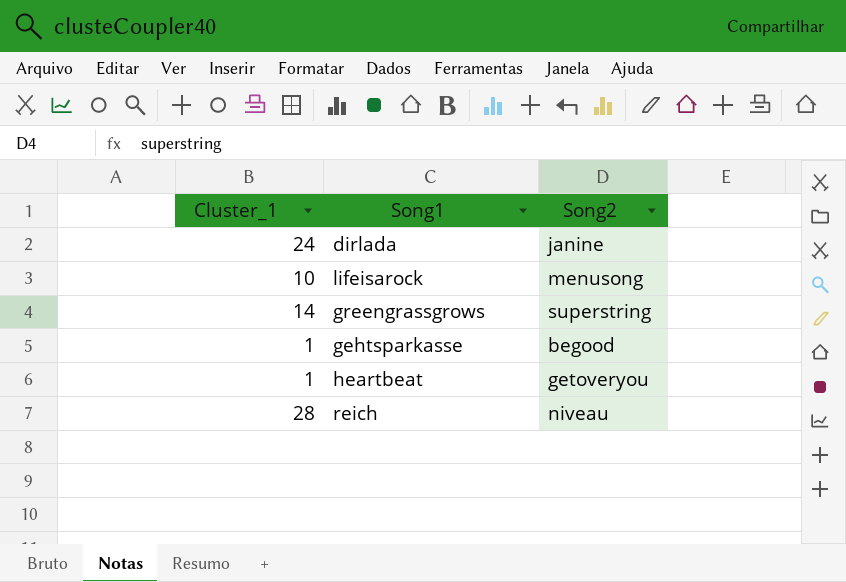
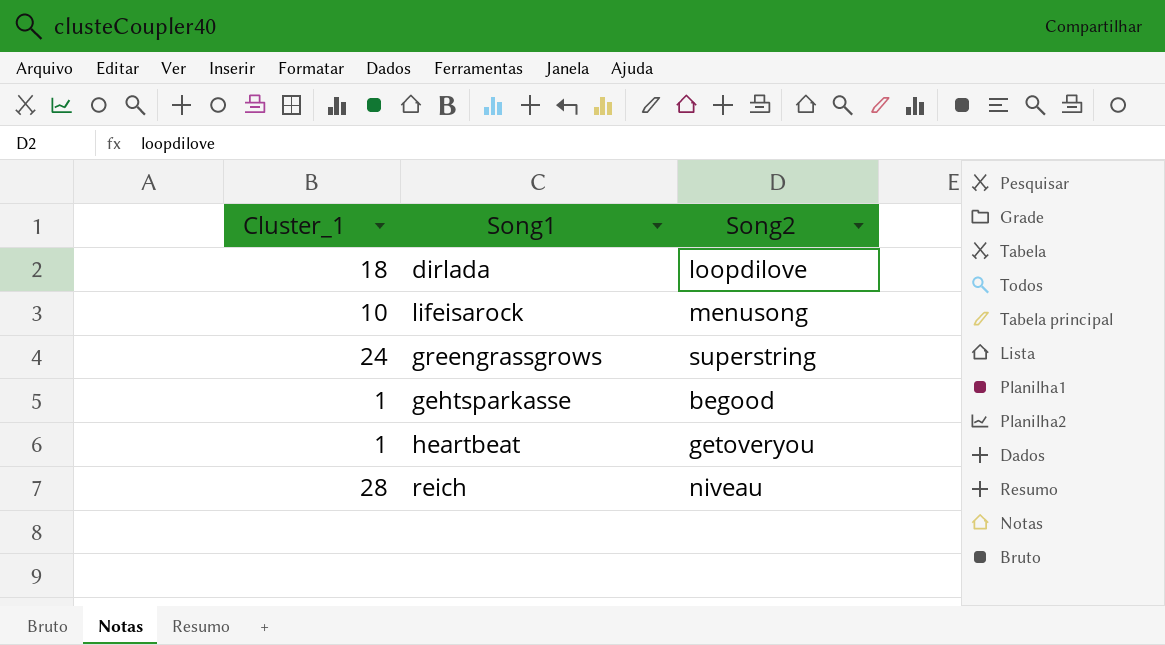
dirlada | Cluster_1: 24 -> 18
dirlada | Song2: janine -> loopdilove
greengrassgrows | Cluster_1: 14 -> 24

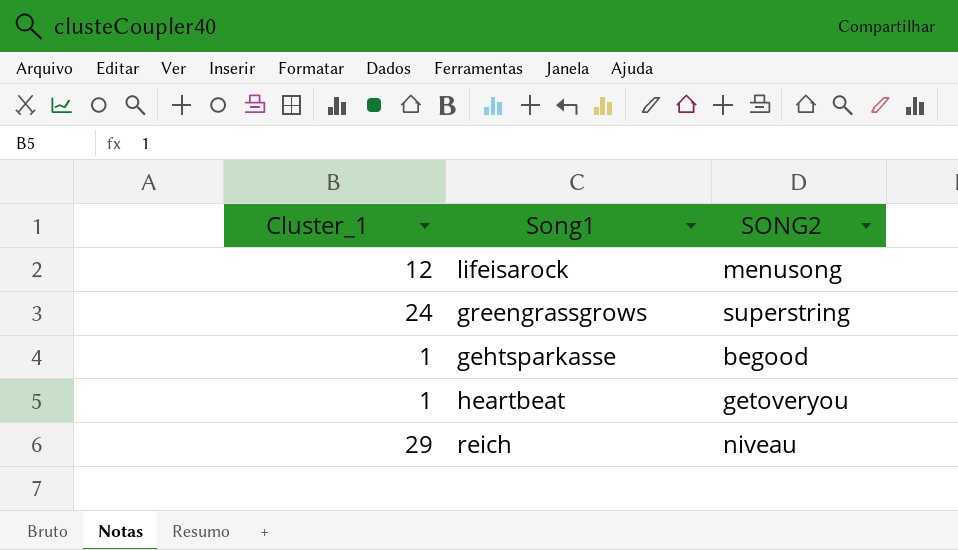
column name: Song2 -> SONG2
row dirlada: 18 | loopdilove -> none
lifeisarock | Cluster_1: 10 -> 12
reich | Cluster_1: 28 -> 29

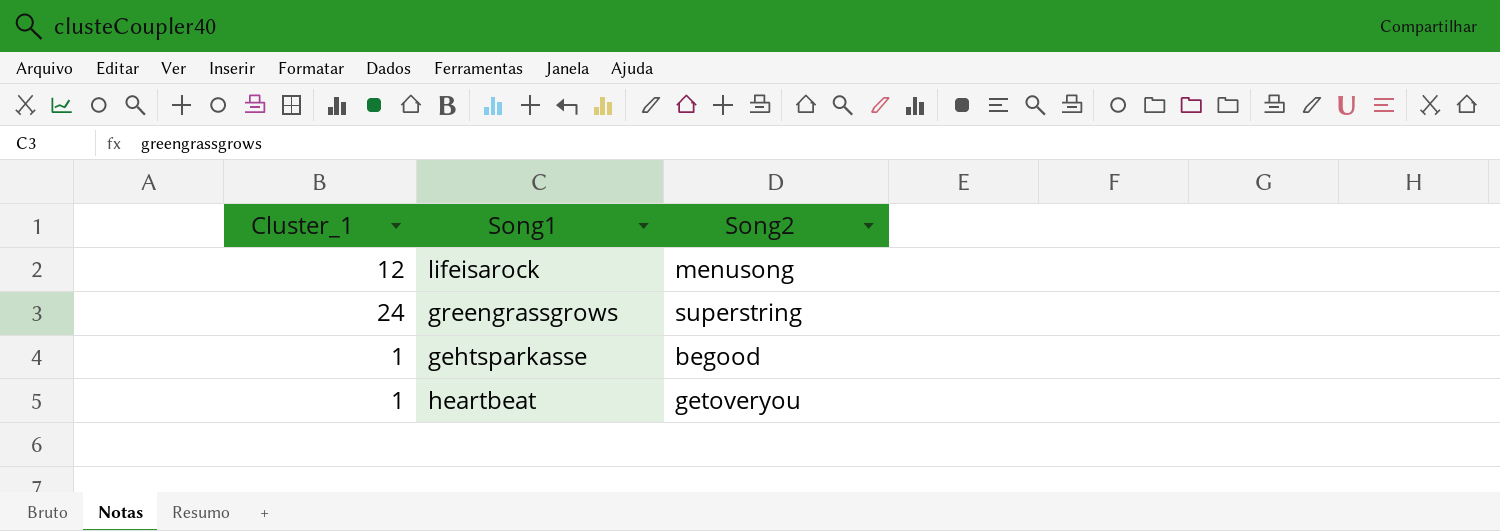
column name: SONG2 -> Song2
row reich: 29 | niveau -> none

